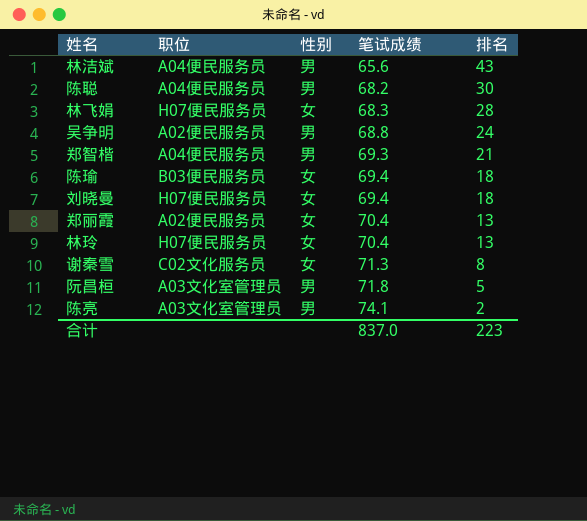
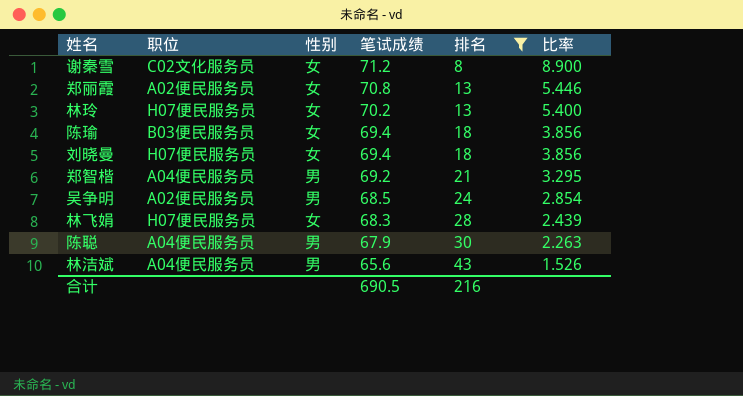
filter: none -> 排名 >= 8
row order: 笔试成绩 ascending -> 笔试成绩 descending
column 比率 | formula: none -> [笔试成绩] / [排名]
谢秦雪 | 笔试成绩: 71.3 -> 71.2
郑丽霞 | 笔试成绩: 70.4 -> 70.8
林玲 | 笔试成绩: 70.4 -> 70.2
郑智楷 | 笔试成绩: 69.3 -> 69.2
吴争明 | 笔试成绩: 68.8 -> 68.5
陈聪 | 笔试成绩: 68.2 -> 67.9
合计 | 笔试成绩: 837.0 -> 690.5
合计 | 排名: 223 -> 216

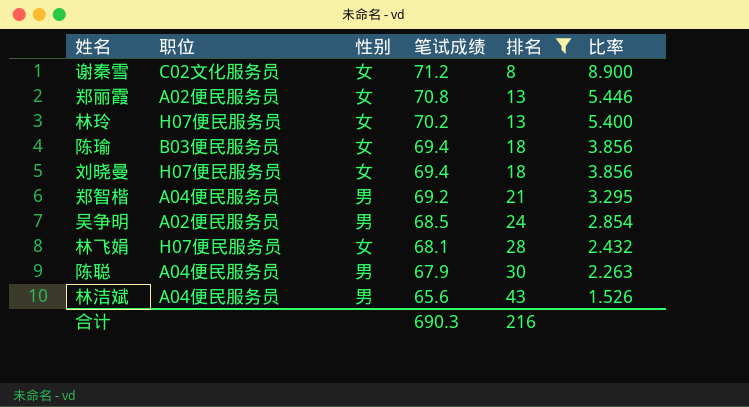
林飞娟 | 笔试成绩: 68.3 -> 68.1
林飞娟 | 比率: 2.439 -> 2.432
合计 | 笔试成绩: 690.5 -> 690.3

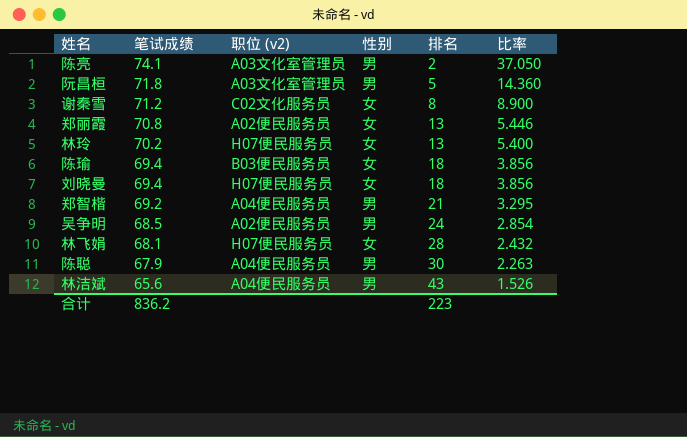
filter: 排名 >= 8 -> none
column 笔试成绩 | position: 4 -> 2
column name: 职位 -> 职位 (v2)
合计 | 笔试成绩: 690.3 -> 836.2
合计 | 排名: 216 -> 223

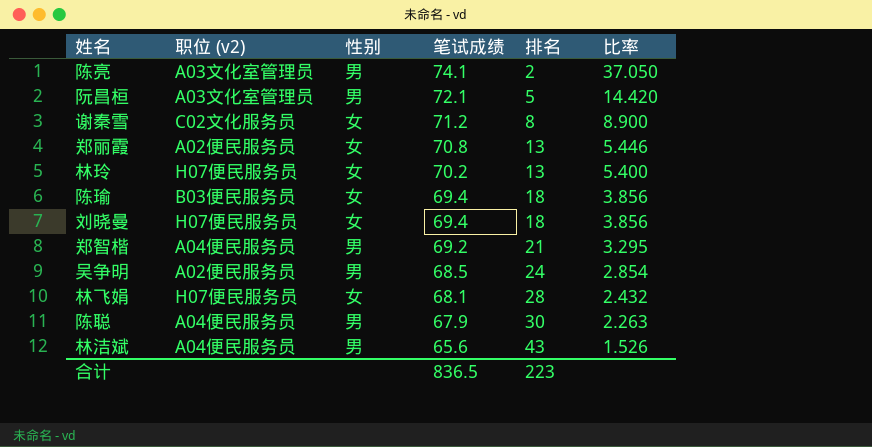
column 笔试成绩 | position: 2 -> 4
阮昌桓 | 笔试成绩: 71.8 -> 72.1
阮昌桓 | 比率: 14.360 -> 14.420
合计 | 笔试成绩: 836.2 -> 836.5

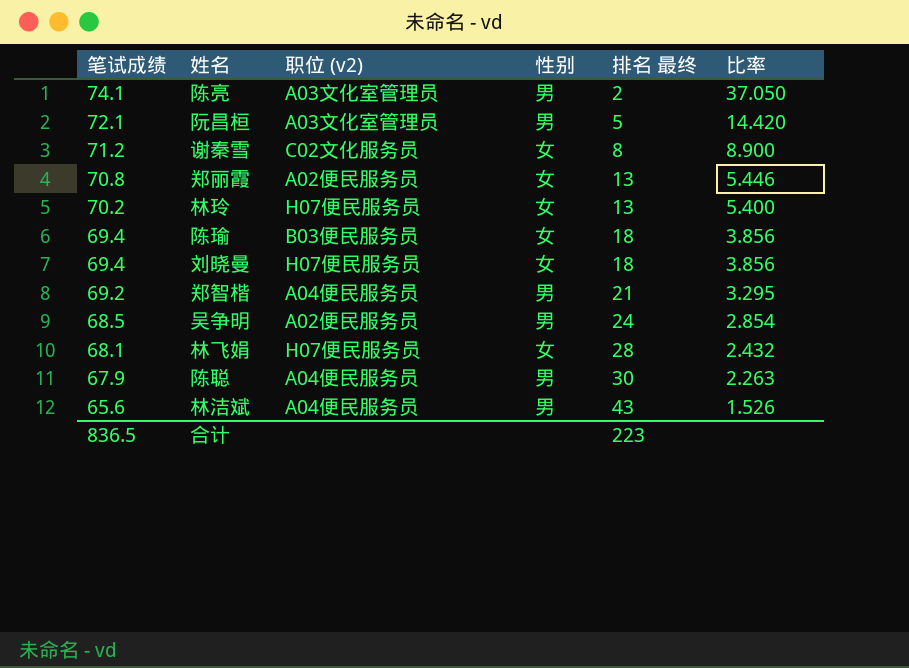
column 笔试成绩 | position: 4 -> 1
column name: 排名 -> 排名 最终

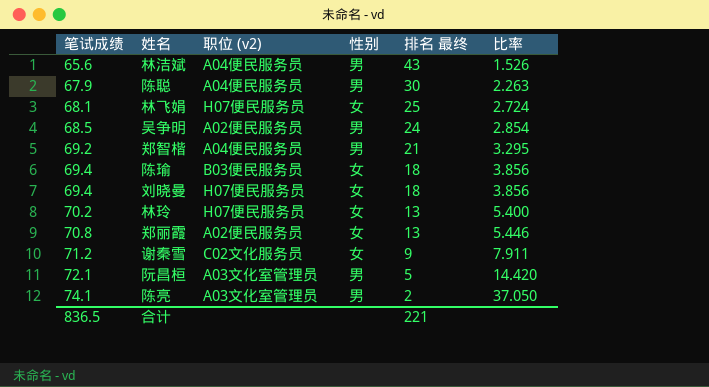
row order: 笔试成绩 descending -> 笔试成绩 ascending
林飞娟 | 排名 最终: 28 -> 25
林飞娟 | 比率: 2.432 -> 2.724
谢秦雪 | 排名 最终: 8 -> 9
谢秦雪 | 比率: 8.900 -> 7.911
合计 | 排名 最终: 223 -> 221

